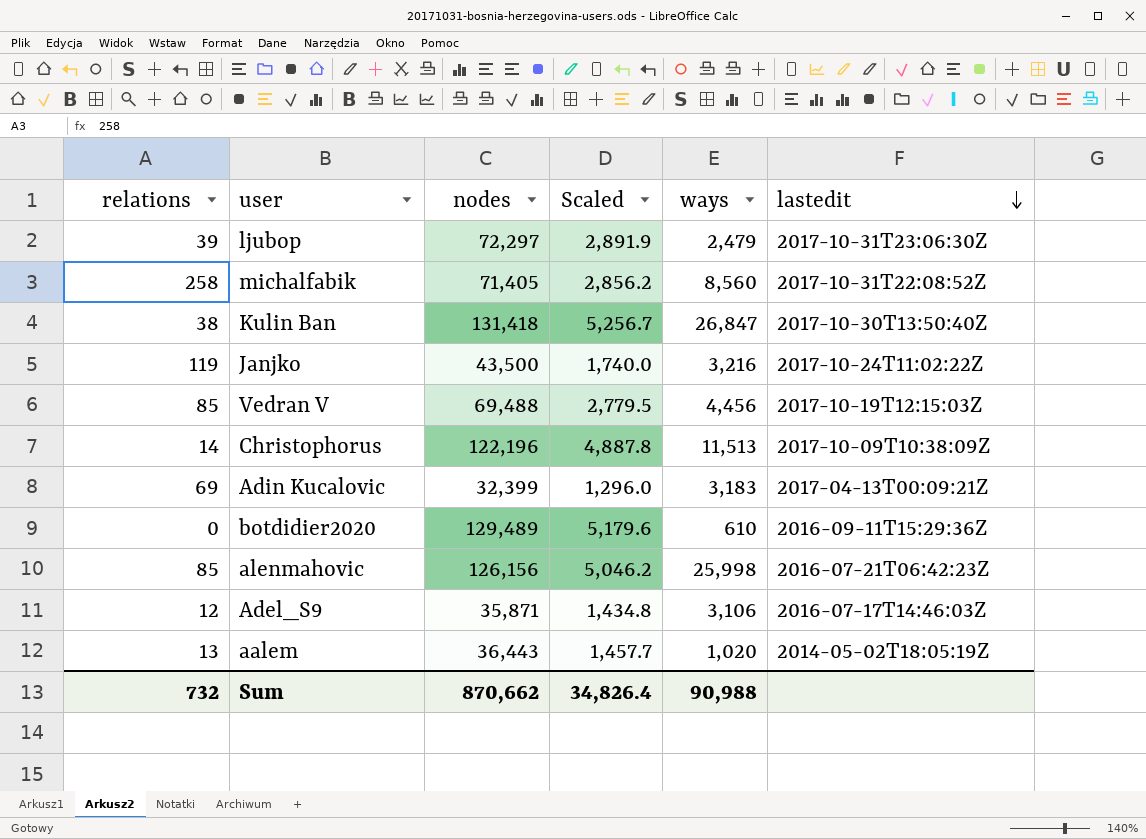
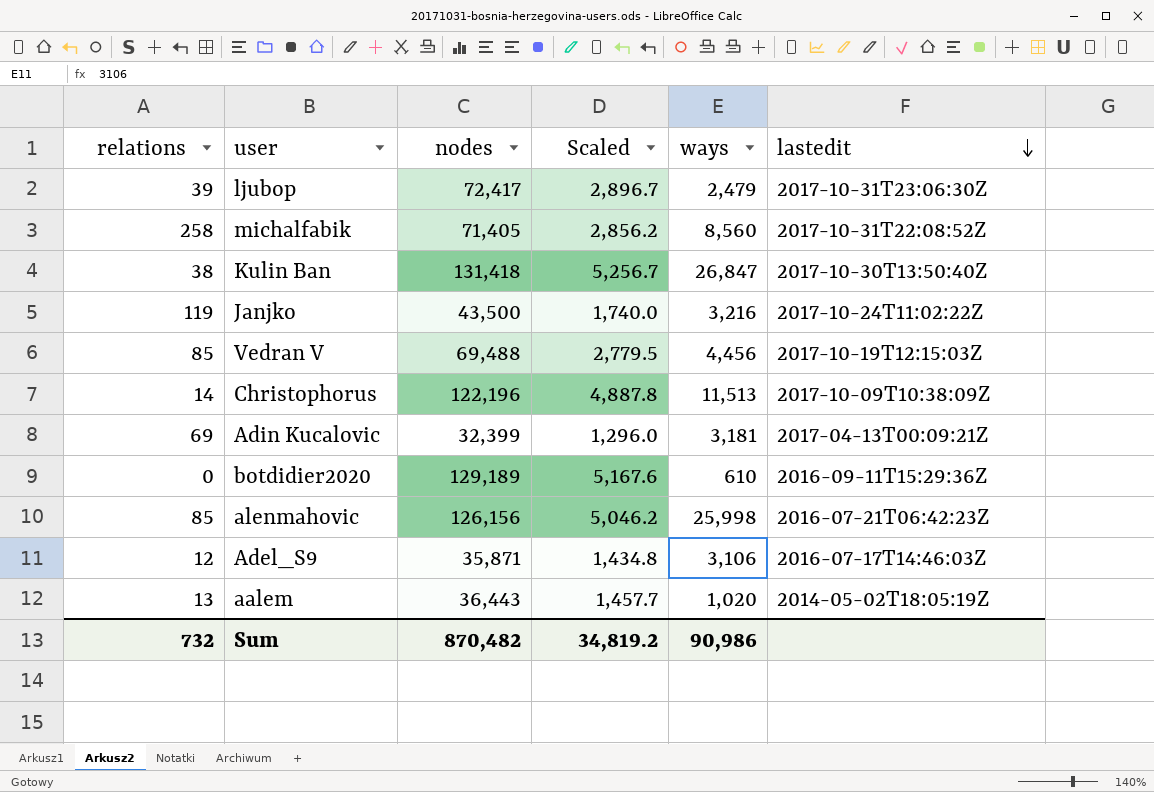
ljubop | nodes: 72,297 -> 72,417
ljubop | Scaled: 2,891.9 -> 2,896.7
Adin Kucalovic | ways: 3,183 -> 3,181
botdidier2020 | nodes: 129,489 -> 129,189
botdidier2020 | Scaled: 5,179.6 -> 5,167.6
Sum | nodes: 870,662 -> 870,482
Sum | Scaled: 34,826.4 -> 34,819.2
Sum | ways: 90,988 -> 90,986

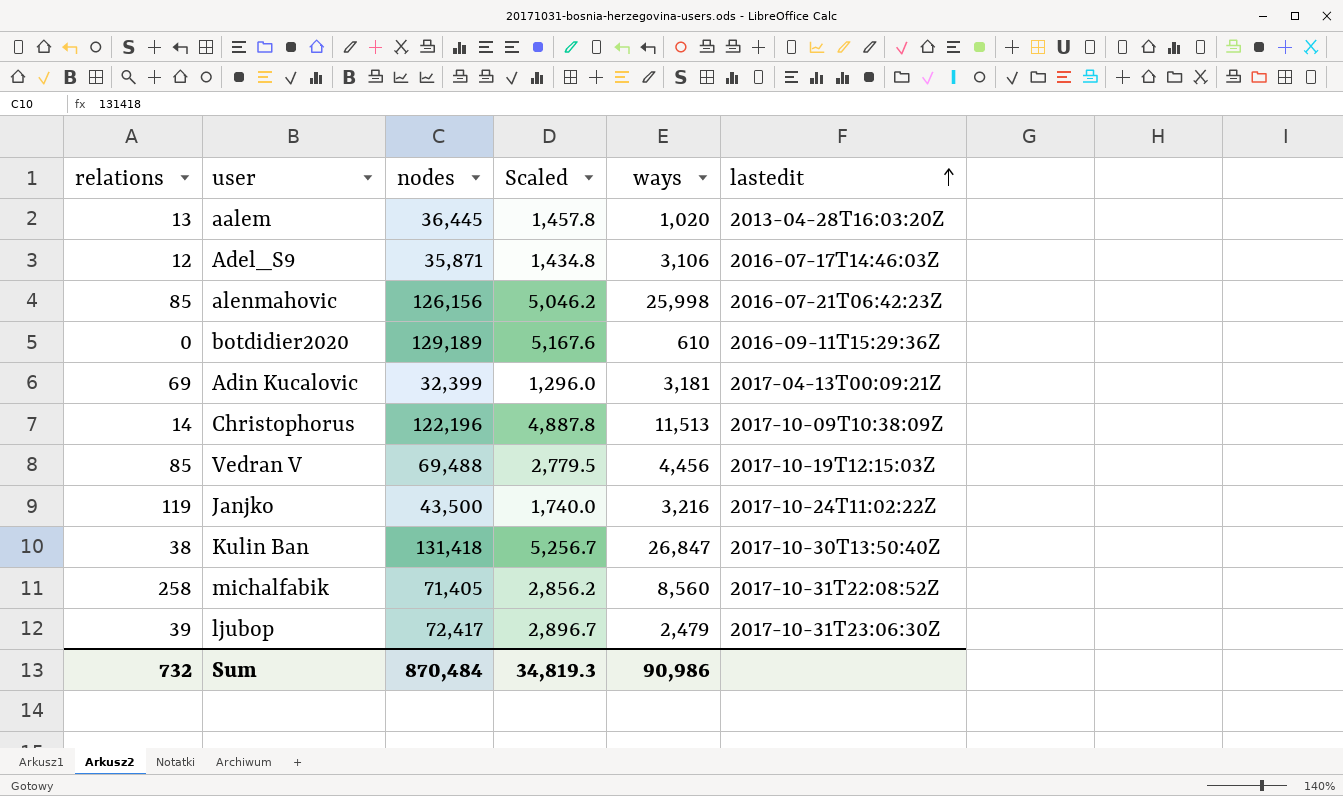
row order: lastedit descending -> lastedit ascending
aalem | nodes: 36,443 -> 36,445
aalem | Scaled: 1,457.7 -> 1,457.8
aalem | lastedit: 2014-05-02T18:05:19Z -> 2013-04-28T16:03:20Z
Sum | nodes: 870,482 -> 870,484
Sum | Scaled: 34,819.2 -> 34,819.3

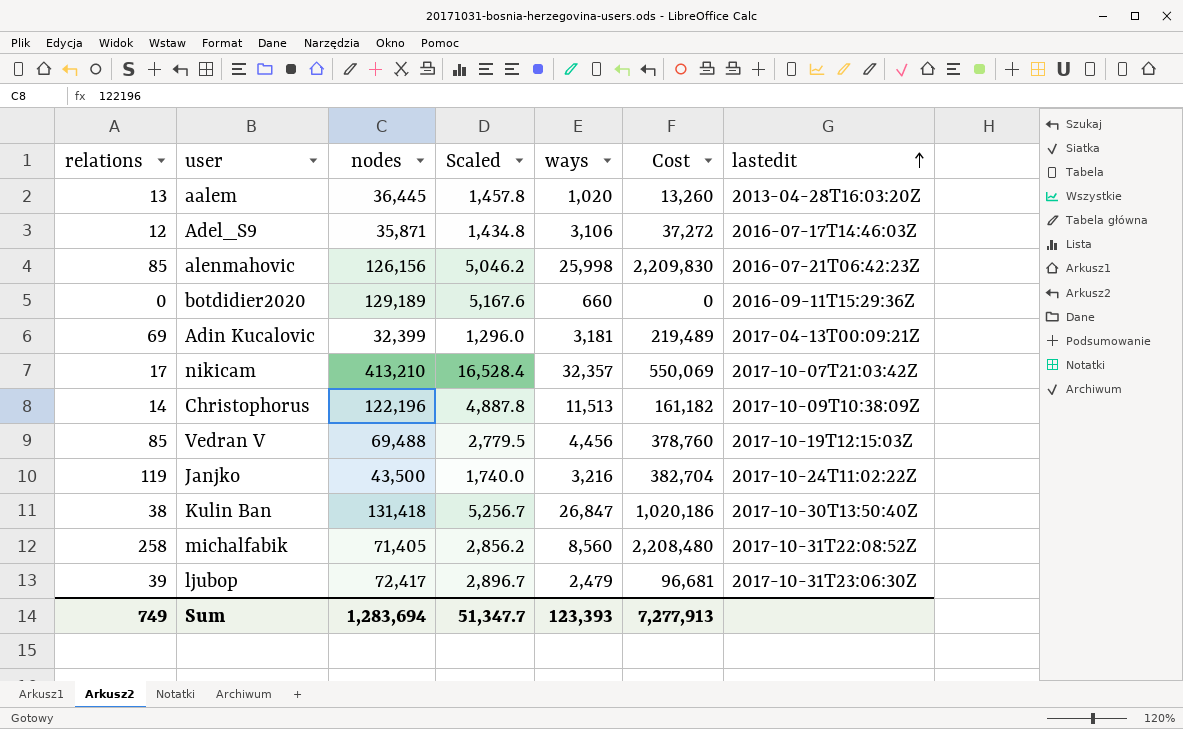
column Cost | formula: none -> [relations] * [ways]
botdidier2020 | ways: 610 -> 660
row nikicam: none -> 17 | 413,210 | 16,528.4 | 32,357 | 550,069 | 2017-10-07T21:03:42Z
Sum | relations: 732 -> 749
Sum | nodes: 870,484 -> 1,283,694
Sum | Scaled: 34,819.3 -> 51,347.7
Sum | ways: 90,986 -> 123,393

